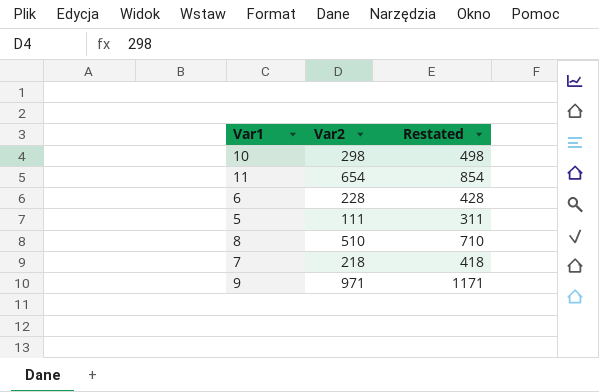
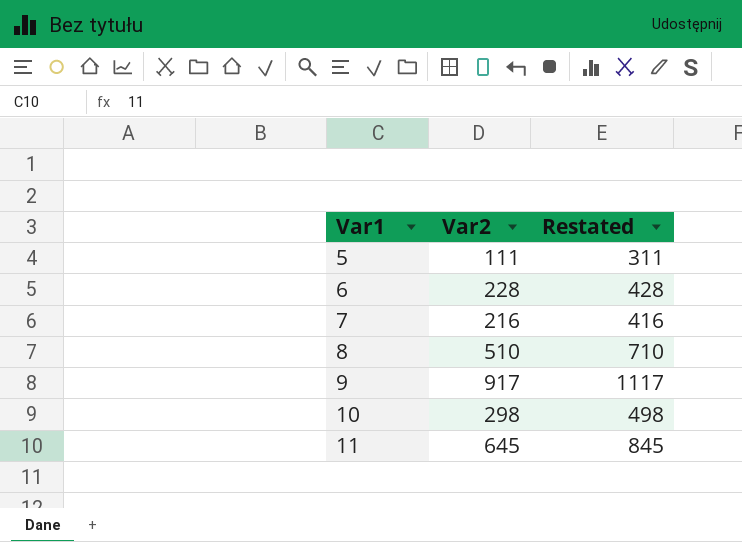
row order: none -> Var1 ascending
7 | Var2: 218 -> 216
7 | Restated: 418 -> 416
9 | Var2: 971 -> 917
9 | Restated: 1171 -> 1117
11 | Var2: 654 -> 645
11 | Restated: 854 -> 845

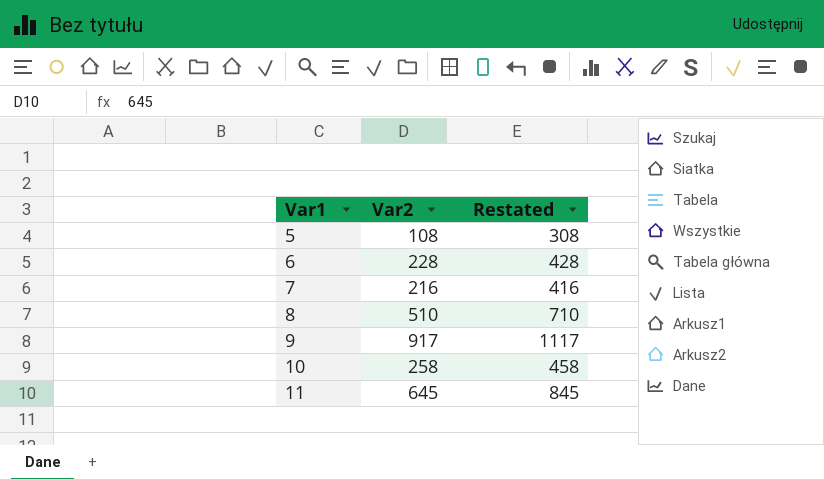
5 | Var2: 111 -> 108
5 | Restated: 311 -> 308
10 | Var2: 298 -> 258
10 | Restated: 498 -> 458

